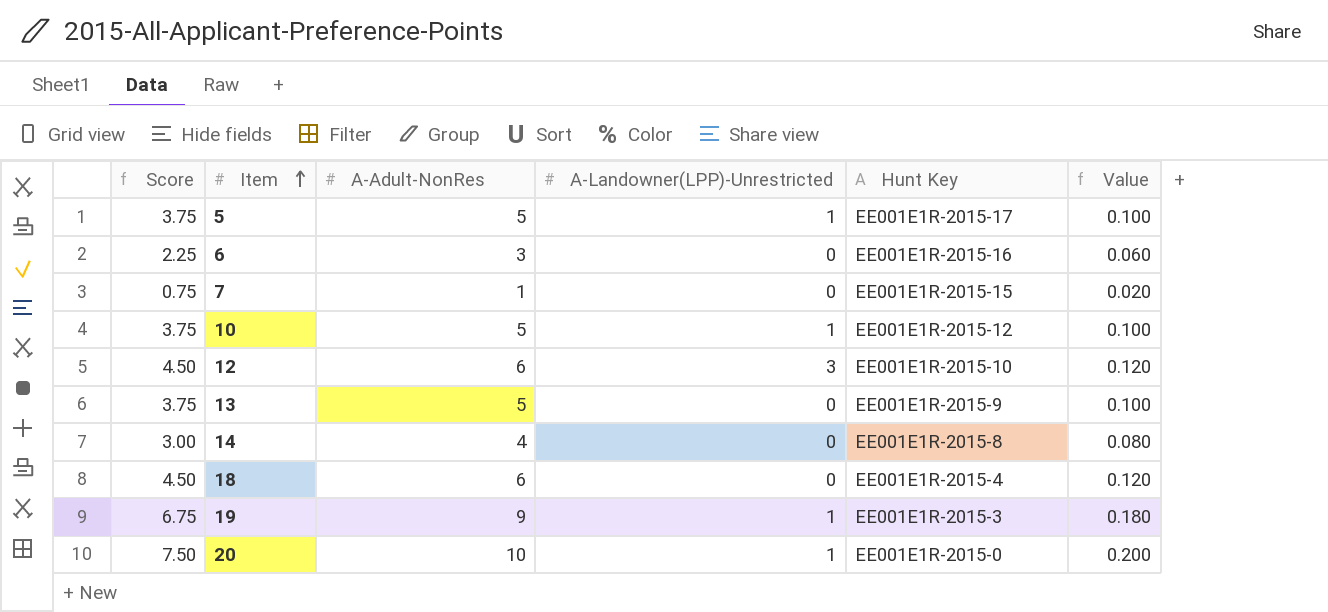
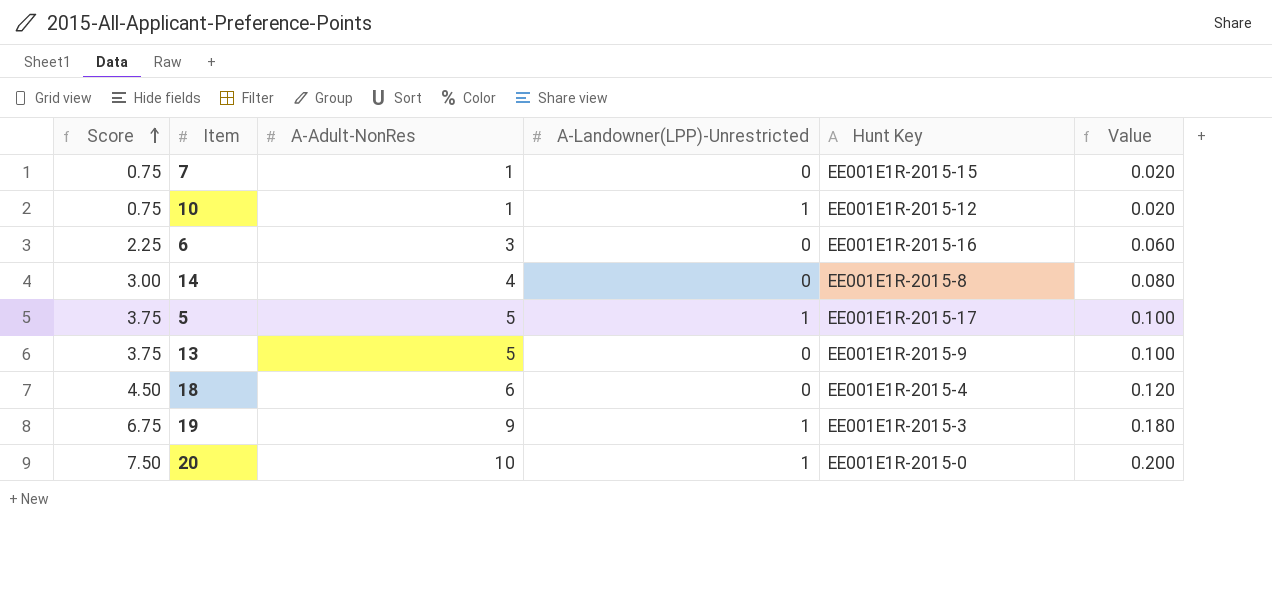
row order: Item ascending -> Score ascending
row 12: 4.50 | 6 | 3 | EE001E1R-2015-10 | 0.120 -> none
10 | Score: 3.75 -> 0.75
10 | A-Adult-NonRes: 5 -> 1
10 | Value: 0.100 -> 0.020

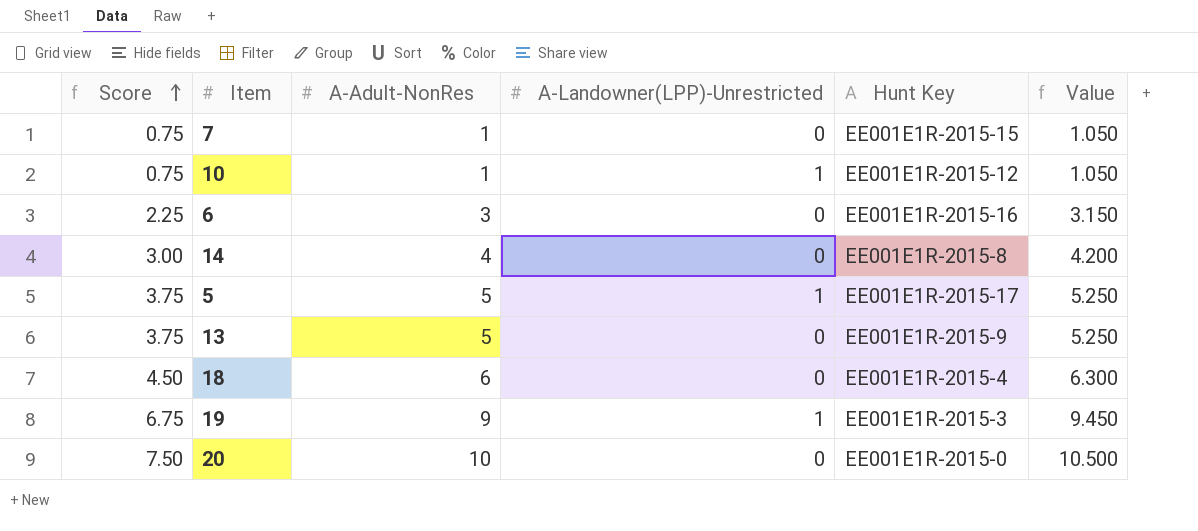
column Value | formula: [A-Adult-NonRes] * 0.02 -> [A-Adult-NonRes] * 1.05
20 | A-Landowner(LPP)-Unrestricted: 1 -> 0

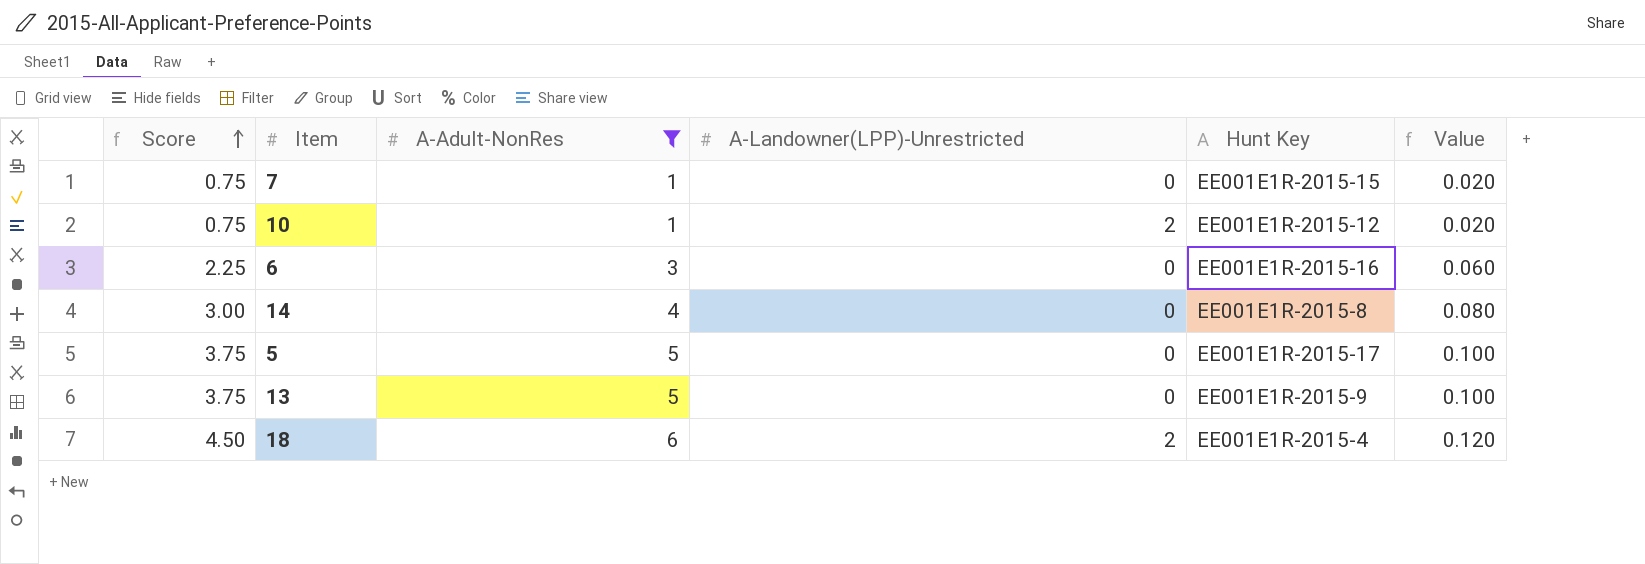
filter: none -> A-Adult-NonRes <= 6
column Value | formula: [A-Adult-NonRes] * 1.05 -> [A-Adult-NonRes] * 0.02
10 | A-Landowner(LPP)-Unrestricted: 1 -> 2
5 | A-Landowner(LPP)-Unrestricted: 1 -> 0
18 | A-Landowner(LPP)-Unrestricted: 0 -> 2

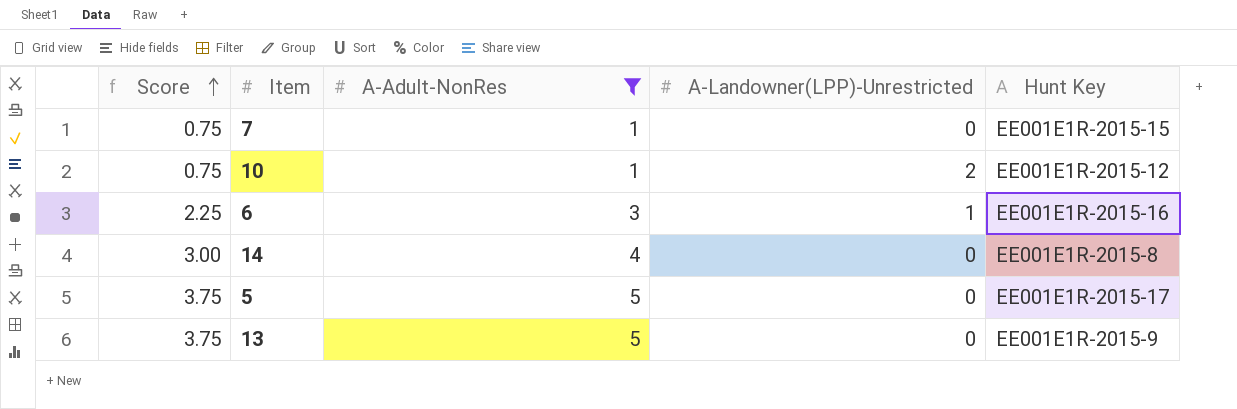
column Value | formula: [A-Adult-NonRes] * 0.02 -> none
row 18: 4.50 | 6 | 2 | EE001E1R-2015-4 | 0.120 -> none
6 | A-Landowner(LPP)-Unrestricted: 0 -> 1

